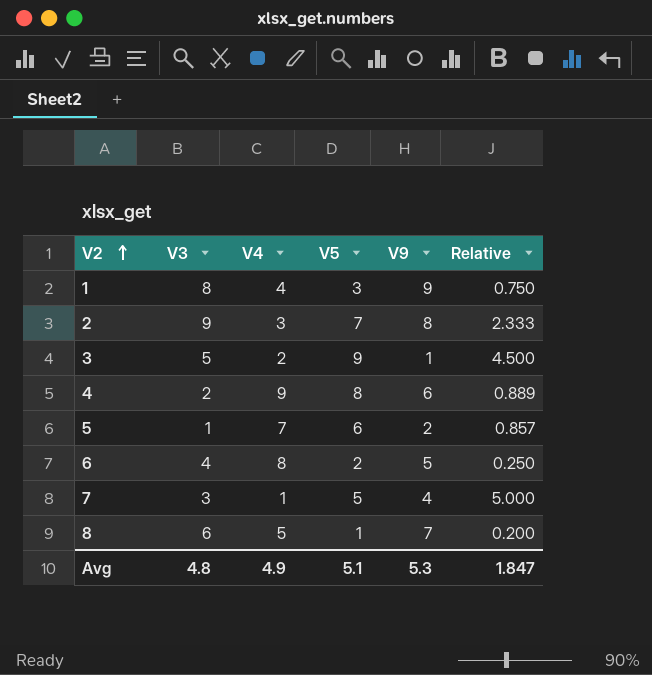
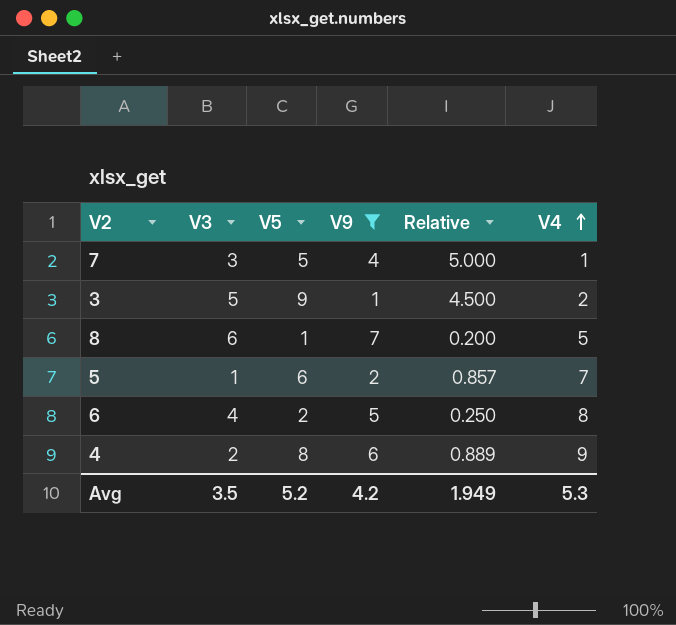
filter: none -> V9 <= 7
row order: V2 ascending -> V4 ascending
column V4 | position: 3 -> 6
Avg | V3: 4.8 -> 3.5
Avg | V5: 5.1 -> 5.2
Avg | V9: 5.3 -> 4.2
Avg | Relative: 1.847 -> 1.949
Avg | V4: 4.9 -> 5.3

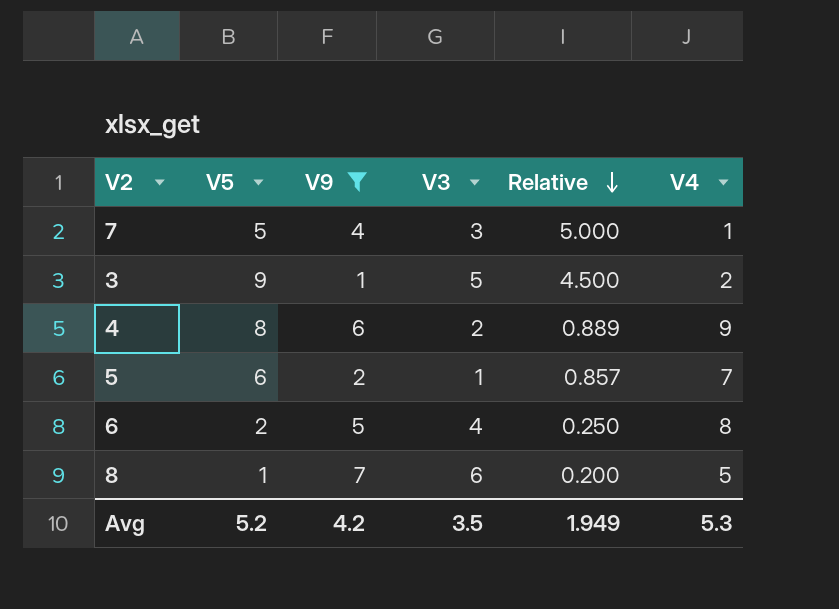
row order: V4 ascending -> Relative descending
column V3 | position: 2 -> 4

